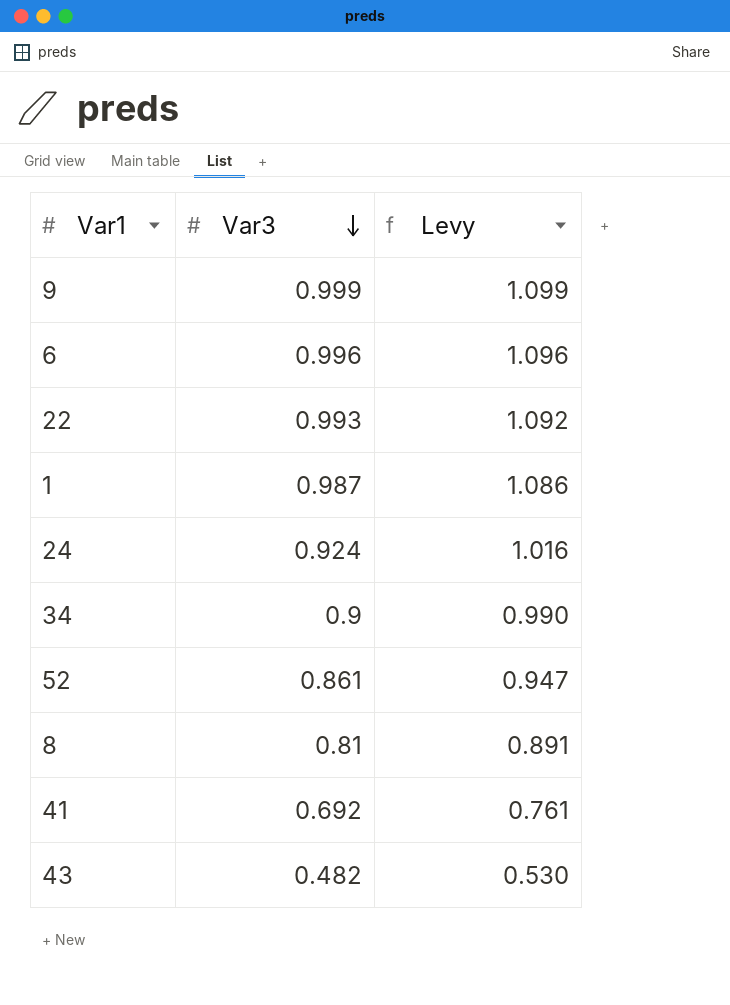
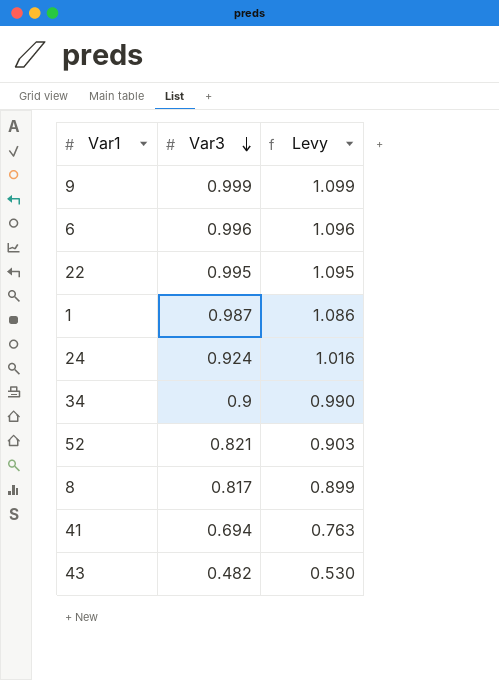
22 | Var3: 0.993 -> 0.995
22 | Levy: 1.092 -> 1.095
52 | Var3: 0.861 -> 0.821
52 | Levy: 0.947 -> 0.903
8 | Var3: 0.81 -> 0.817
8 | Levy: 0.891 -> 0.899
41 | Var3: 0.692 -> 0.694
41 | Levy: 0.761 -> 0.763

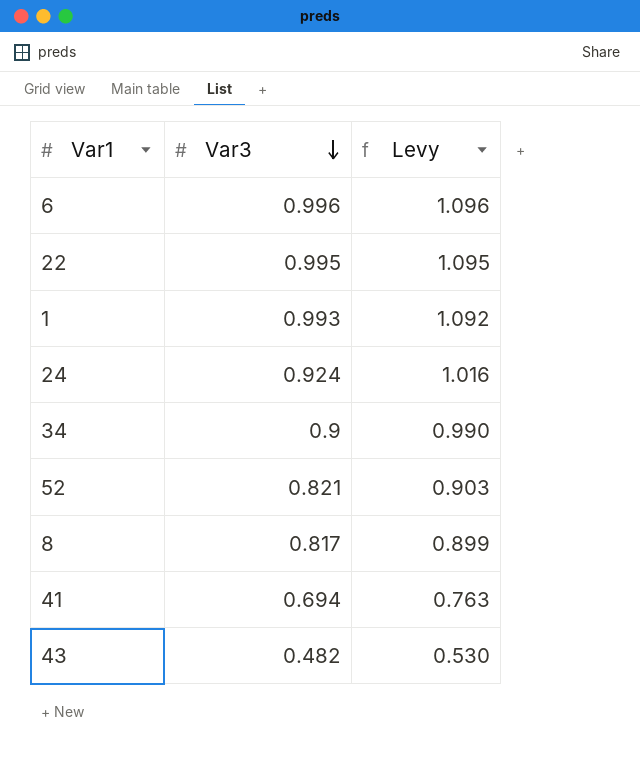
row 9: 0.999 | 1.099 -> none
1 | Var3: 0.987 -> 0.993
1 | Levy: 1.086 -> 1.092

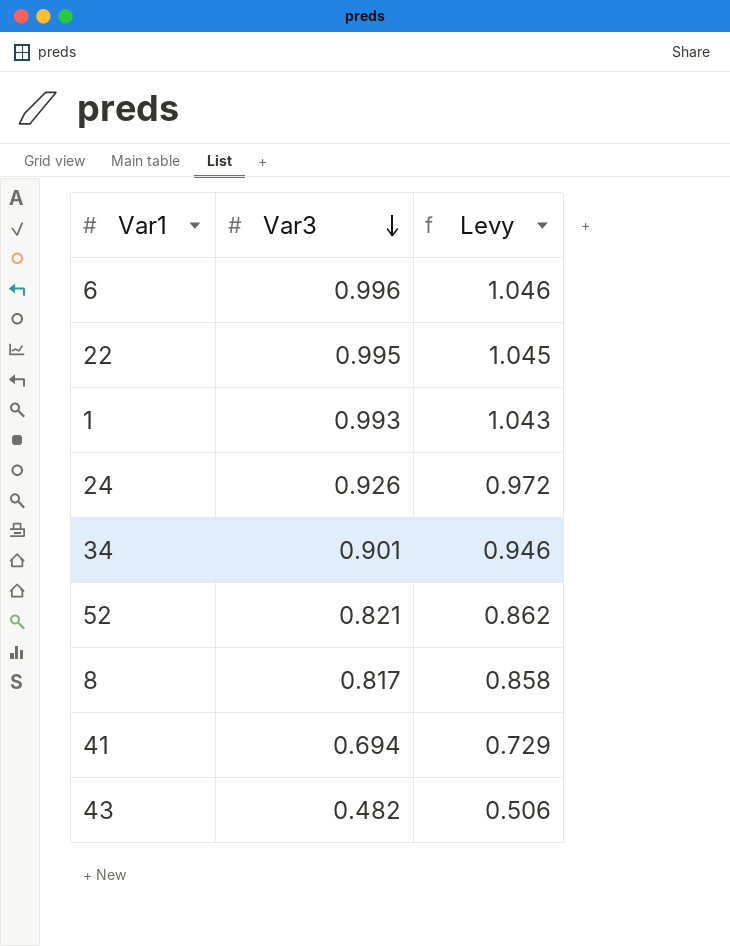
column Levy | formula: [Var3] * 1.1 -> [Var3] * 1.05
24 | Var3: 0.924 -> 0.926
34 | Var3: 0.9 -> 0.901

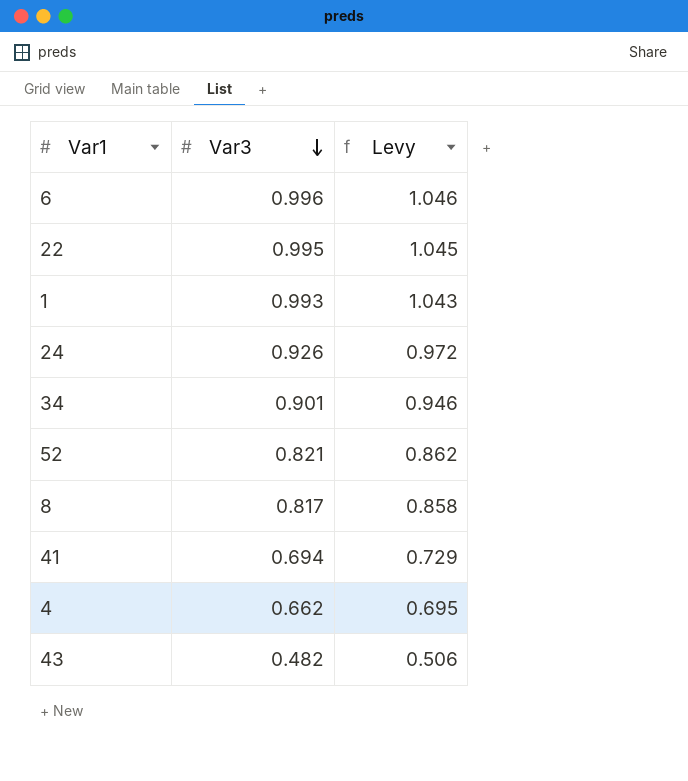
row 4: none -> 0.662 | 0.695

